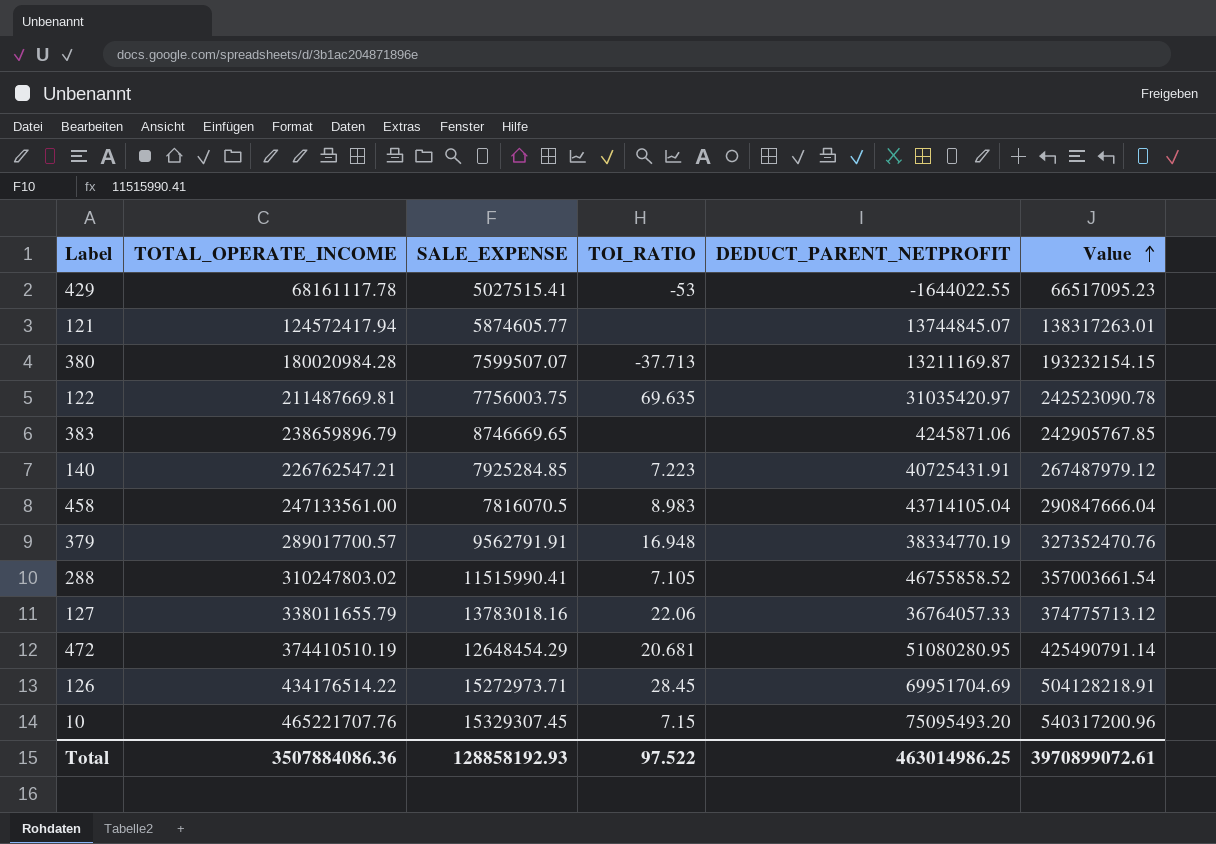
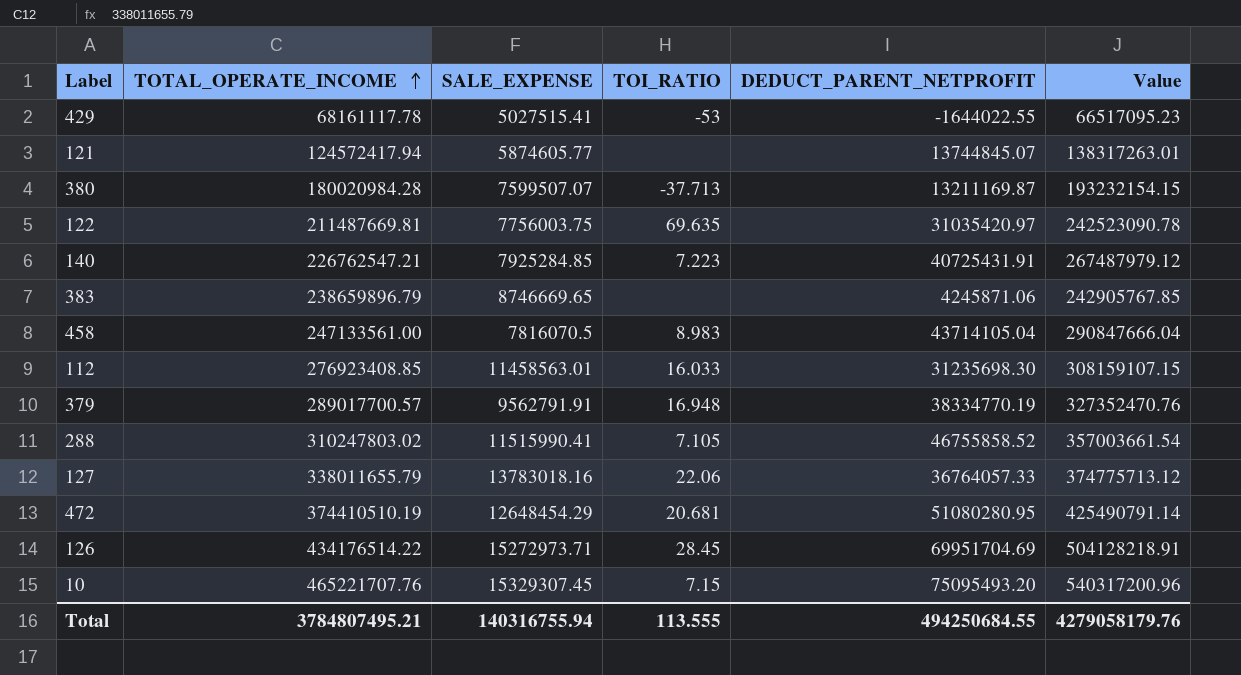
row order: Value ascending -> TOTAL_OPERATE_INCOME ascending
row 112: none -> 276923408.85 | 11458563.01 | 16.033 | 31235698.30 | 308159107.15
Total | TOTAL_OPERATE_INCOME: 3507884086.36 -> 3784807495.21
Total | SALE_EXPENSE: 128858192.93 -> 140316755.94
Total | TOI_RATIO: 97.522 -> 113.555
Total | DEDUCT_PARENT_NETPROFIT: 463014986.25 -> 494250684.55
Total | Value: 3970899072.61 -> 4279058179.76

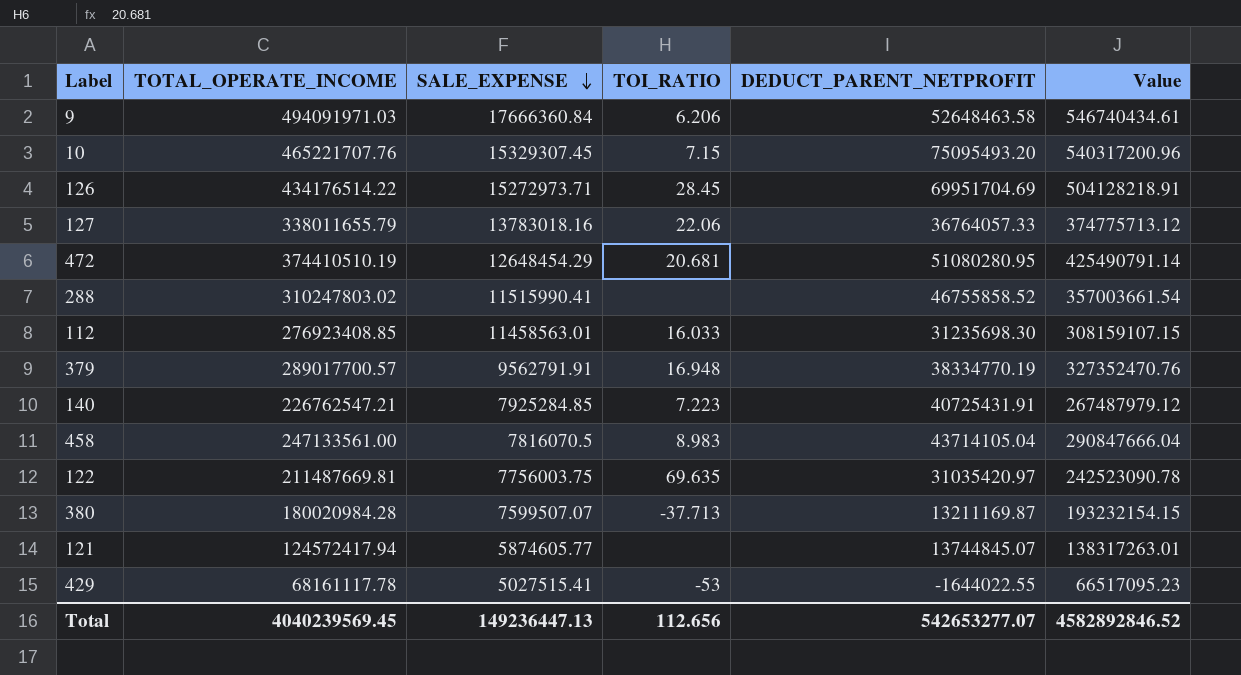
row order: TOTAL_OPERATE_INCOME ascending -> SALE_EXPENSE descending
row 383: 238659896.79 | 8746669.65 | none | 4245871.06 | 242905767.85 -> none
row 9: none -> 494091971.03 | 17666360.84 | 6.206 | 52648463.58 | 546740434.61
288 | TOI_RATIO: 7.105 -> none
Total | TOTAL_OPERATE_INCOME: 3784807495.21 -> 4040239569.45
Total | SALE_EXPENSE: 140316755.94 -> 149236447.13
Total | TOI_RATIO: 113.555 -> 112.656
Total | DEDUCT_PARENT_NETPROFIT: 494250684.55 -> 542653277.07
Total | Value: 4279058179.76 -> 4582892846.52

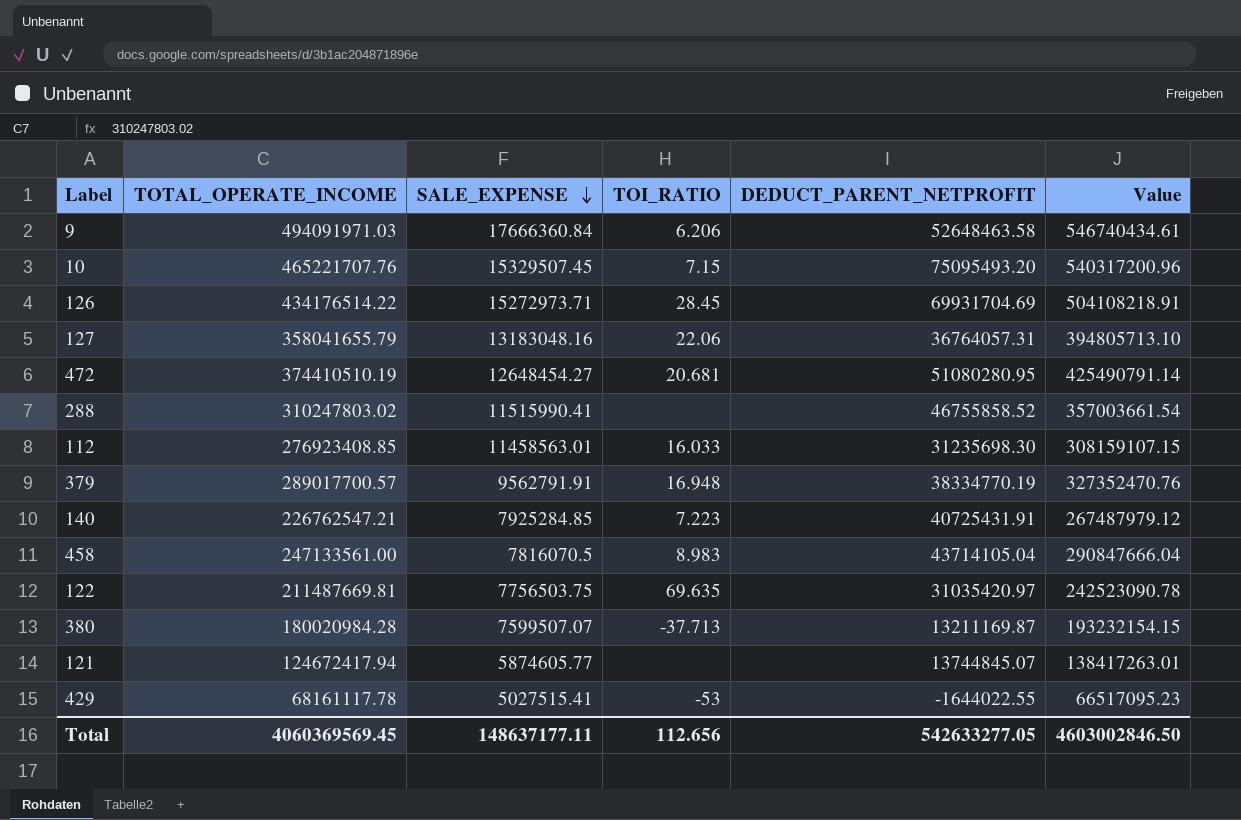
10 | SALE_EXPENSE: 15329307.45 -> 15329507.45
126 | DEDUCT_PARENT_NETPROFIT: 69951704.69 -> 69931704.69
126 | Value: 504128218.91 -> 504108218.91
127 | TOTAL_OPERATE_INCOME: 338011655.79 -> 358041655.79
127 | SALE_EXPENSE: 13783018.16 -> 13183048.16
127 | DEDUCT_PARENT_NETPROFIT: 36764057.33 -> 36764057.31
127 | Value: 374775713.12 -> 394805713.10
472 | SALE_EXPENSE: 12648454.29 -> 12648454.27
122 | SALE_EXPENSE: 7756003.75 -> 7756503.75
121 | TOTAL_OPERATE_INCOME: 124572417.94 -> 124672417.94
121 | Value: 138317263.01 -> 138417263.01
Total | TOTAL_OPERATE_INCOME: 4040239569.45 -> 4060369569.45
Total | SALE_EXPENSE: 149236447.13 -> 148637177.11
Total | DEDUCT_PARENT_NETPROFIT: 542653277.07 -> 542633277.05
Total | Value: 4582892846.52 -> 4603002846.50

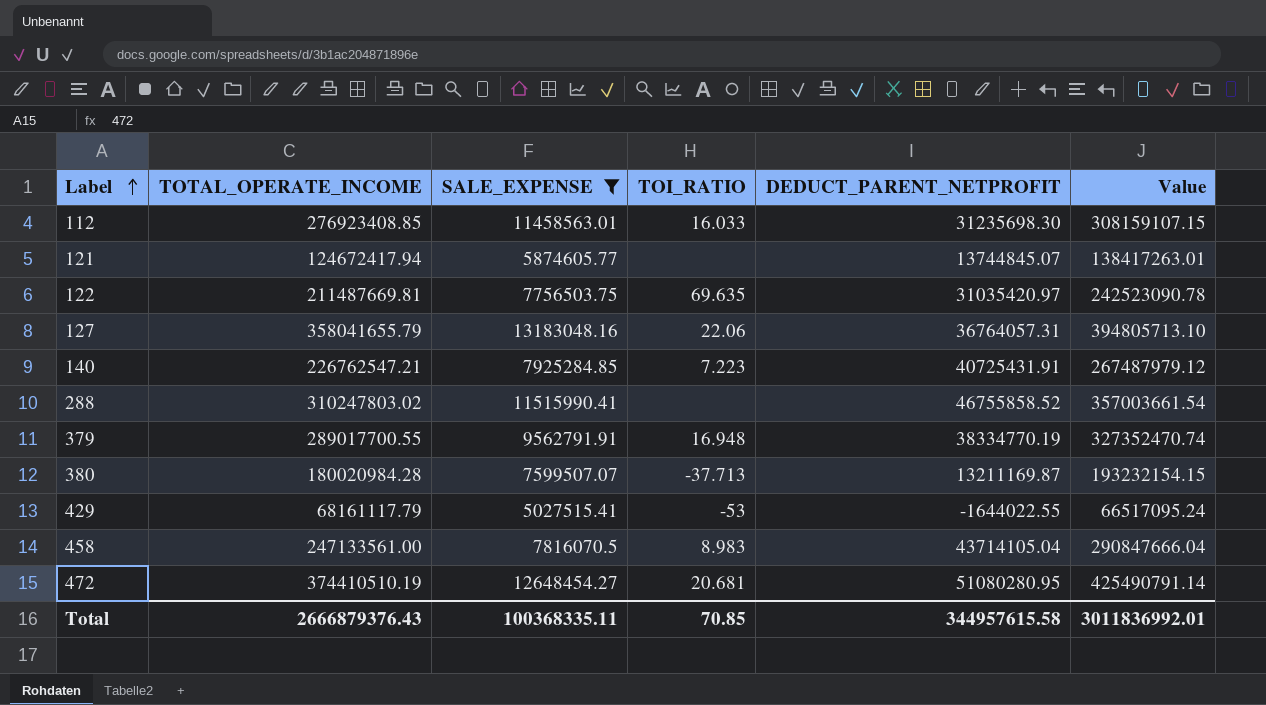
filter: none -> SALE_EXPENSE <= 13183048.16
row order: SALE_EXPENSE descending -> Label ascending
379 | TOTAL_OPERATE_INCOME: 289017700.57 -> 289017700.55
379 | Value: 327352470.76 -> 327352470.74
429 | TOTAL_OPERATE_INCOME: 68161117.78 -> 68161117.79
429 | Value: 66517095.23 -> 66517095.24
Total | TOTAL_OPERATE_INCOME: 4060369569.45 -> 2666879376.43
Total | SALE_EXPENSE: 148637177.11 -> 100368335.11
Total | TOI_RATIO: 112.656 -> 70.85
Total | DEDUCT_PARENT_NETPROFIT: 542633277.05 -> 344957615.58
Total | Value: 4603002846.50 -> 3011836992.01

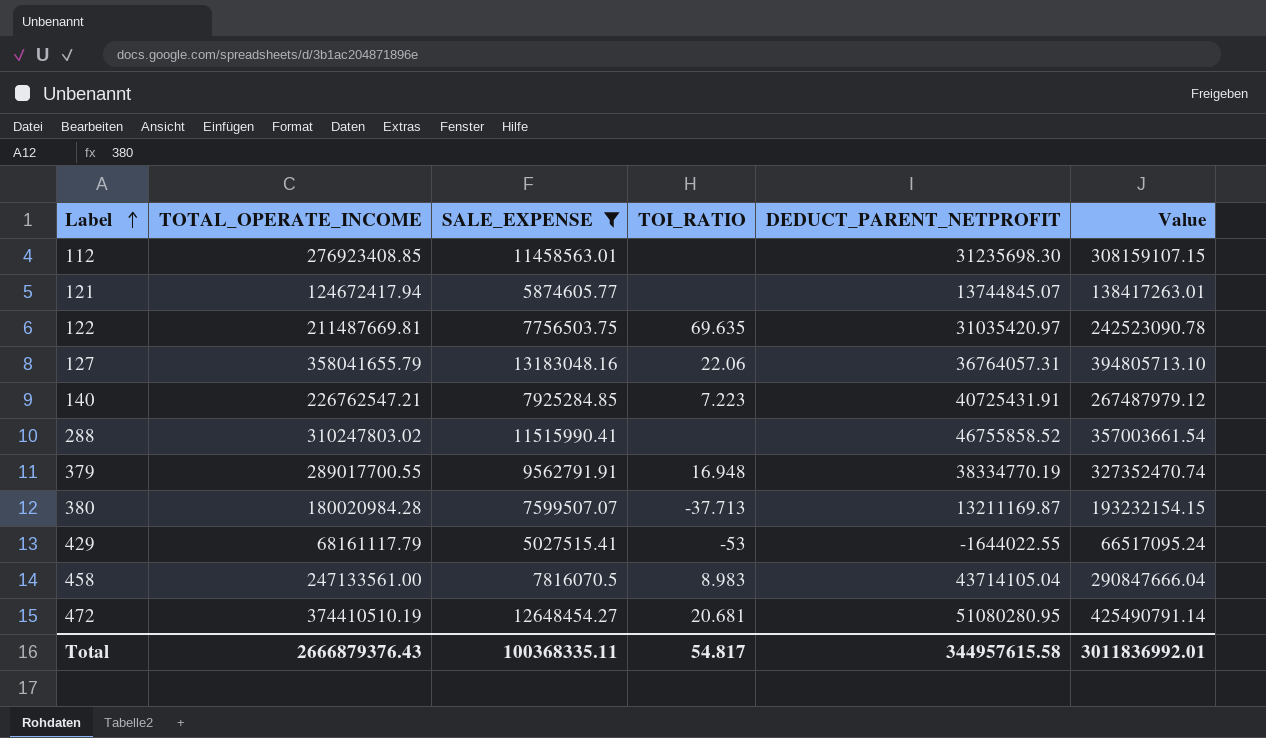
112 | TOI_RATIO: 16.033 -> none
Total | TOI_RATIO: 70.85 -> 54.817

